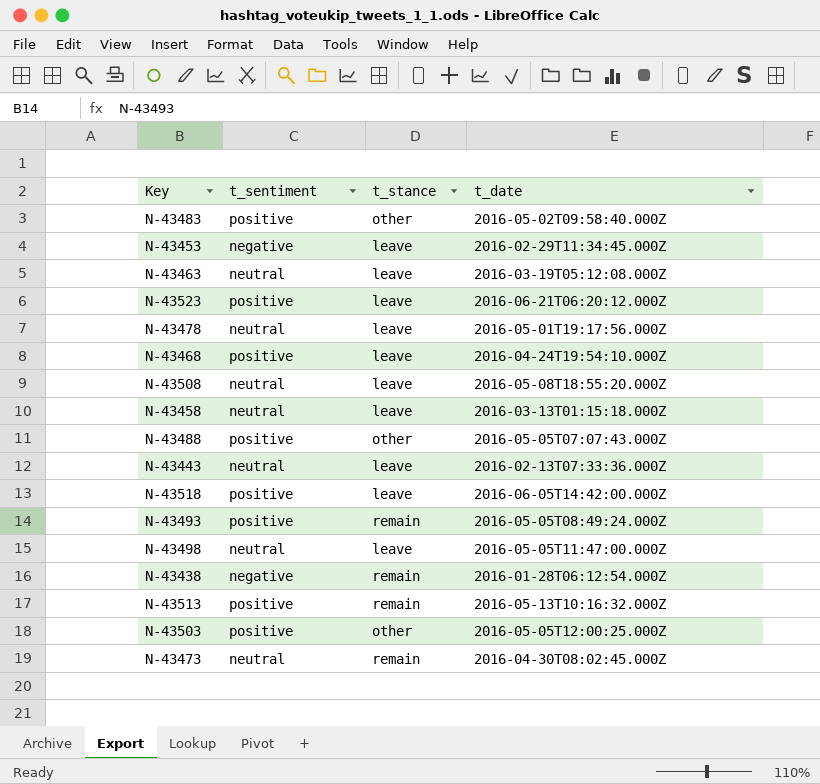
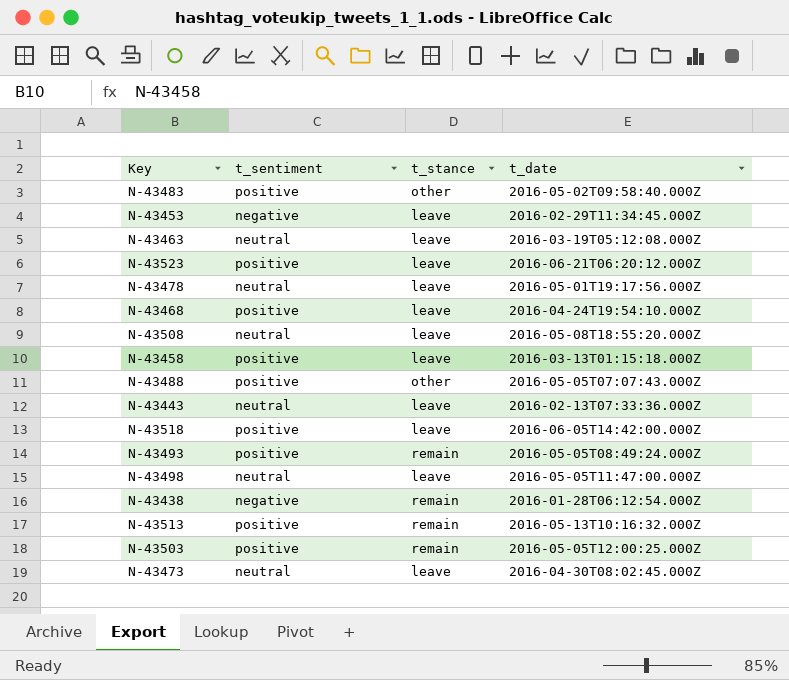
N-43458 | t_sentiment: neutral -> positive
N-43503 | t_stance: other -> remain
N-43473 | t_stance: remain -> leave

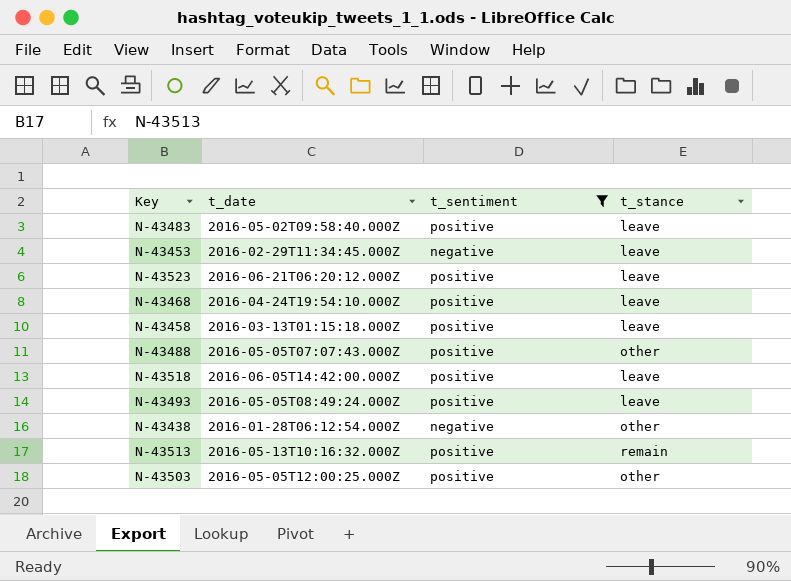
filter: none -> t_sentiment != neutral
column t_date | position: 4 -> 2
N-43483 | t_stance: other -> leave
N-43493 | t_stance: remain -> leave
N-43438 | t_stance: remain -> other
N-43503 | t_stance: remain -> other

